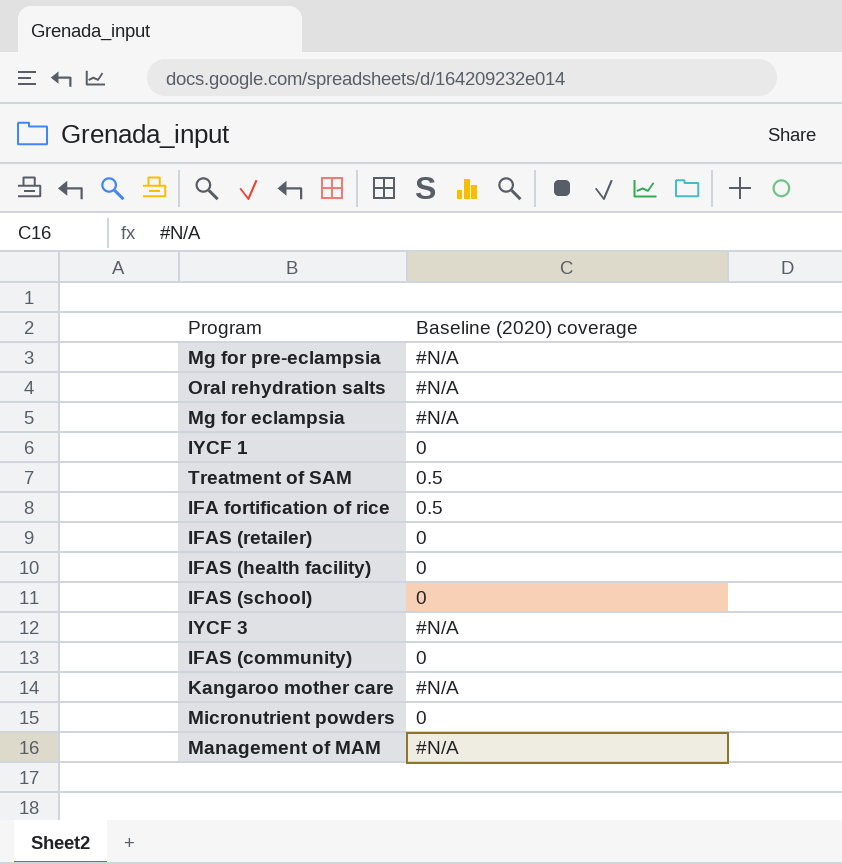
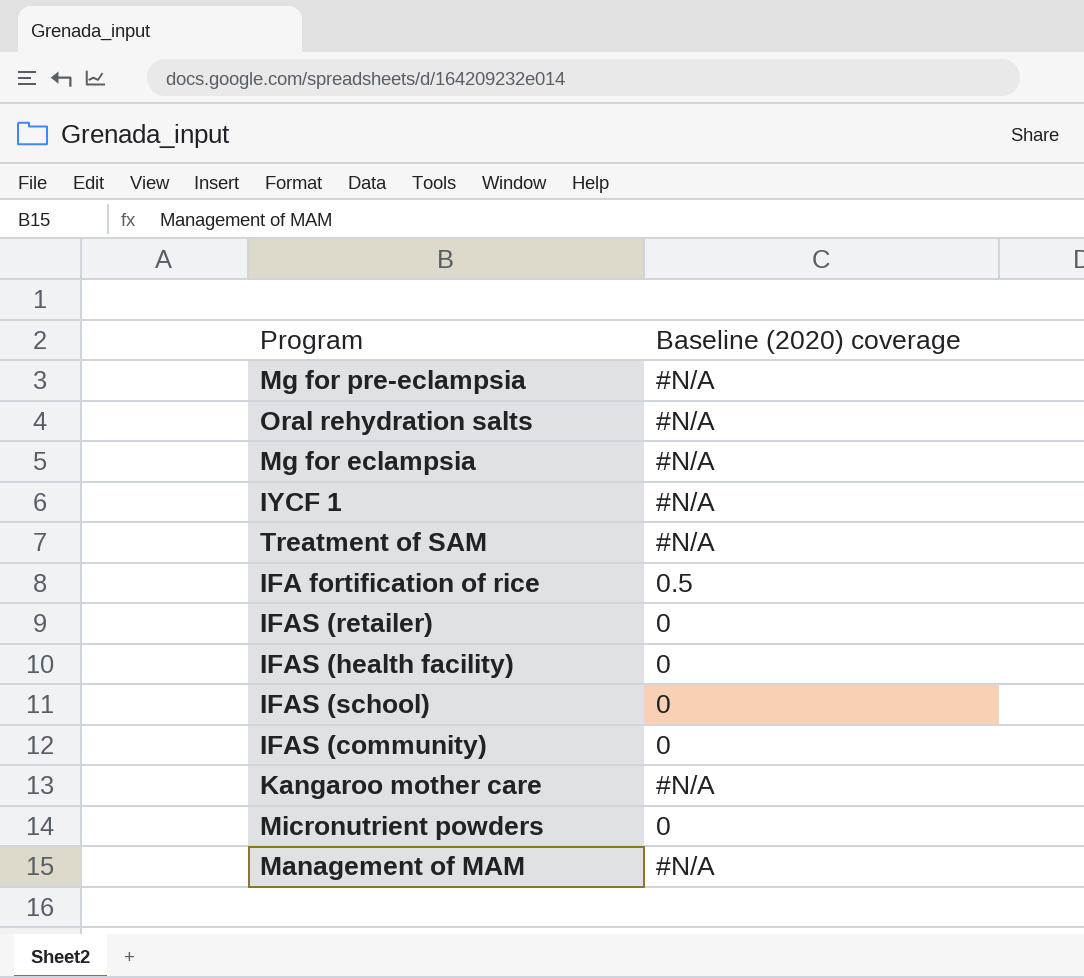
row IYCF 3: #N/A -> none
IYCF 1 | Baseline (2020) coverage: 0 -> #N/A
Treatment of SAM | Baseline (2020) coverage: 0.5 -> #N/A

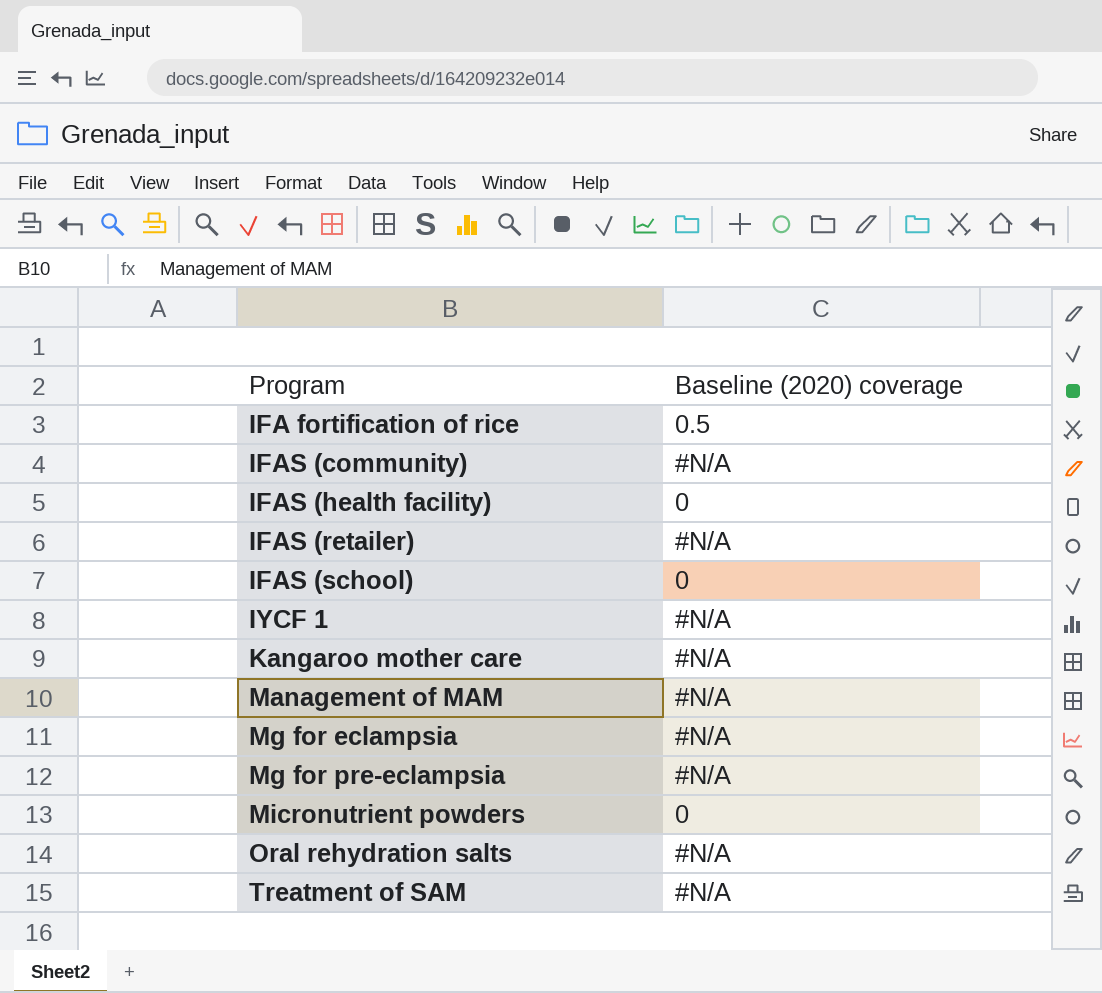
row order: none -> Program ascending
IFAS (community) | Baseline (2020) coverage: 0 -> #N/A
IFAS (retailer) | Baseline (2020) coverage: 0 -> #N/A

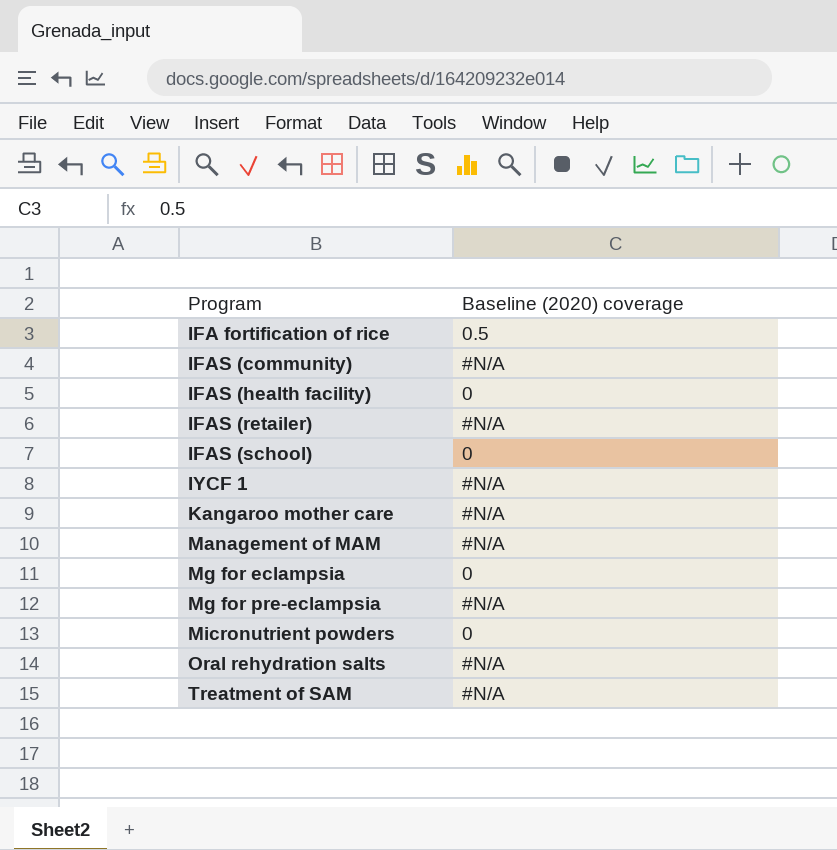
Mg for eclampsia | Baseline (2020) coverage: #N/A -> 0

